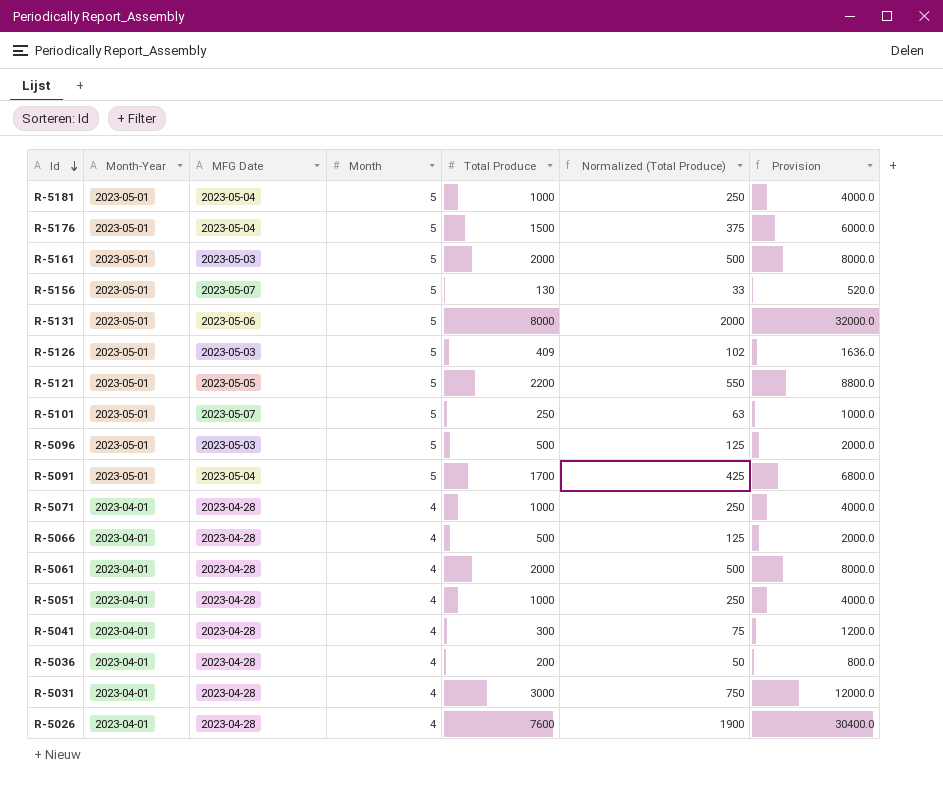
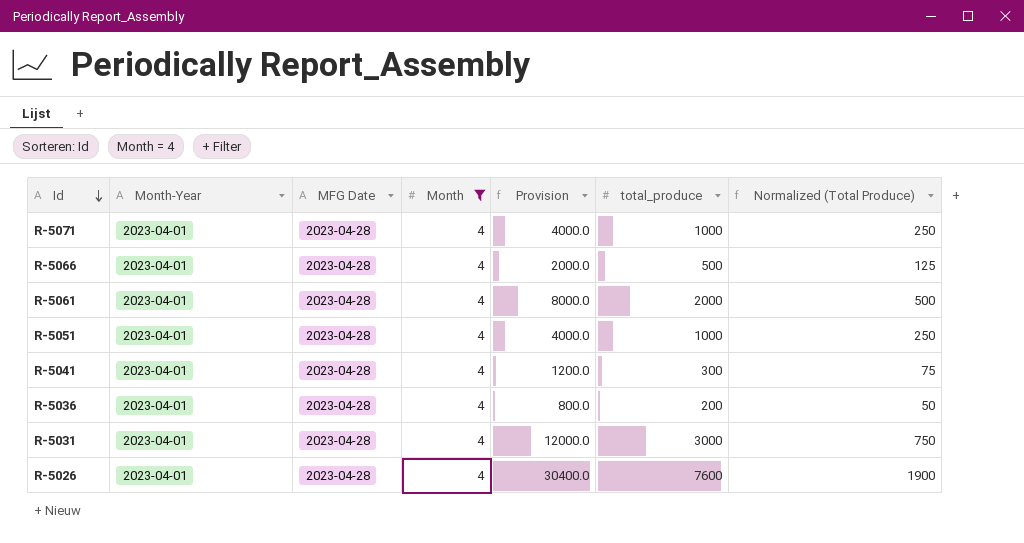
filter: none -> Month = 4
column Provision | position: 7 -> 5
column name: Total Produce -> total_produce

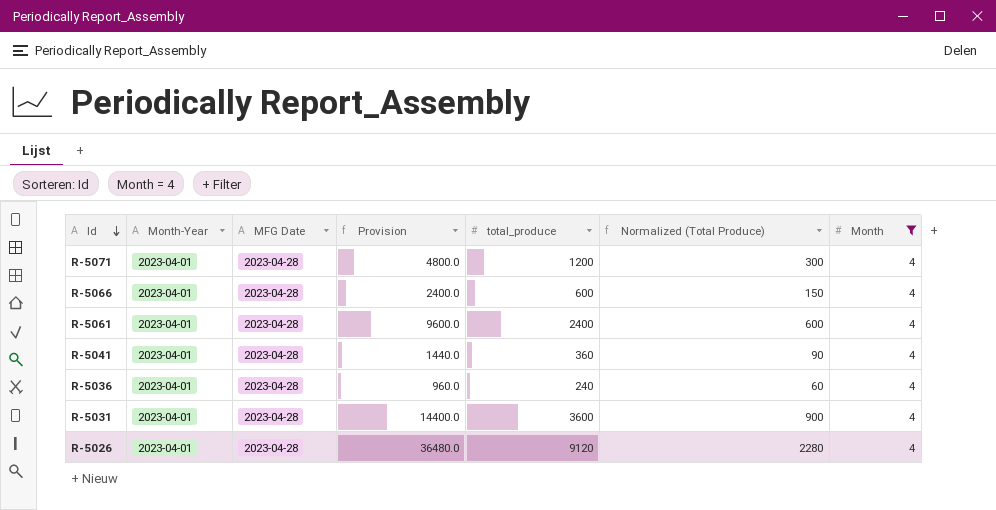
column Month | position: 4 -> 7
row R-5051: 2023-04-01 | 2023-04-28 | 4 | 4000.0 | 1000 | 250 -> none
R-5071 | Provision: 4000.0 -> 4800.0
R-5071 | total_produce: 1000 -> 1200
R-5071 | Normalized (Total Produce): 250 -> 300
R-5066 | Provision: 2000.0 -> 2400.0
R-5066 | total_produce: 500 -> 600
R-5066 | Normalized (Total Produce): 125 -> 150
R-5061 | Provision: 8000.0 -> 9600.0
R-5061 | total_produce: 2000 -> 2400
R-5061 | Normalized (Total Produce): 500 -> 600
R-5041 | Provision: 1200.0 -> 1440.0
R-5041 | total_produce: 300 -> 360
R-5041 | Normalized (Total Produce): 75 -> 90
R-5036 | Provision: 800.0 -> 960.0
R-5036 | total_produce: 200 -> 240
R-5036 | Normalized (Total Produce): 50 -> 60
R-5031 | Provision: 12000.0 -> 14400.0
R-5031 | total_produce: 3000 -> 3600
R-5031 | Normalized (Total Produce): 750 -> 900
R-5026 | Provision: 30400.0 -> 36480.0
R-5026 | total_produce: 7600 -> 9120
R-5026 | Normalized (Total Produce): 1900 -> 2280

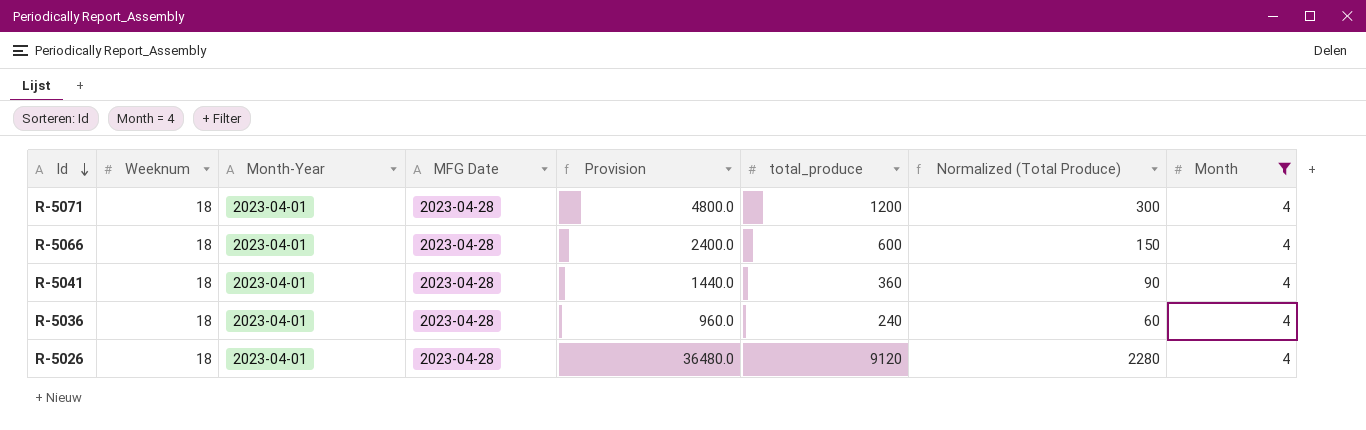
column Weeknum | position: none -> 2
row R-5061: 2023-04-01 | 2023-04-28 | 9600.0 | 2400 | 600 | 4 -> none
row R-5031: 2023-04-01 | 2023-04-28 | 14400.0 | 3600 | 900 | 4 -> none

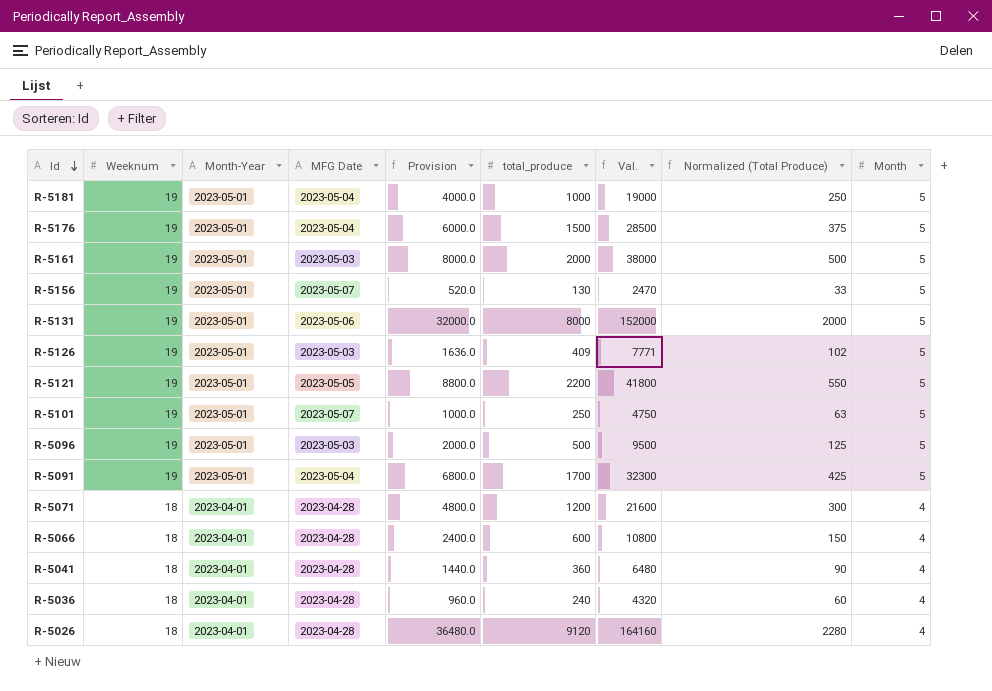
filter: Month = 4 -> none
column Val. | formula: none -> [Weeknum] * [total_produce]

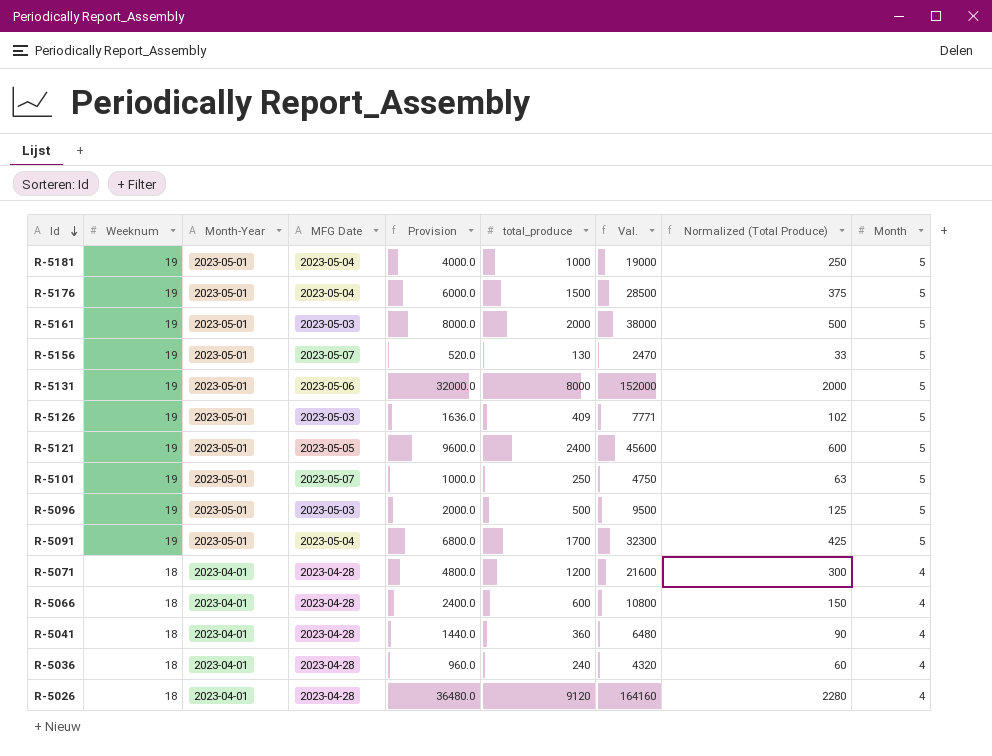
R-5121 | Provision: 8800.0 -> 9600.0
R-5121 | total_produce: 2200 -> 2400
R-5121 | Val.: 41800 -> 45600
R-5121 | Normalized (Total Produce): 550 -> 600

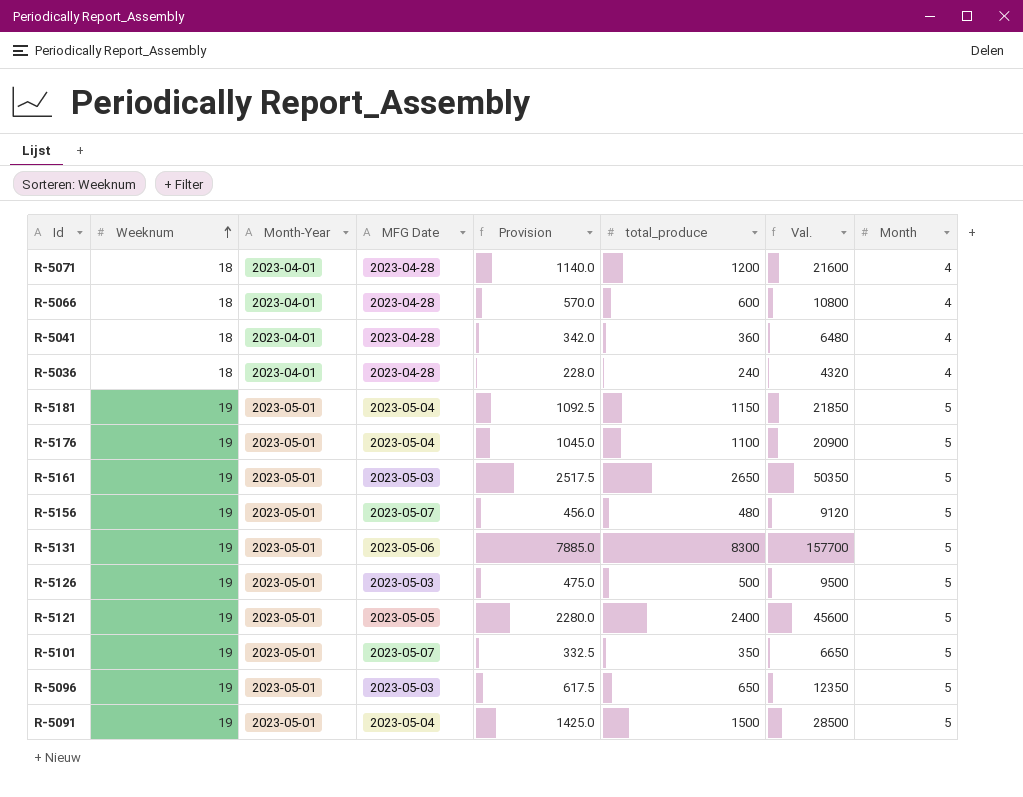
row order: Id descending -> Weeknum ascending
column Normalized (Total Produce) | formula: [total_produce] * 0.25 -> none
column Provision | formula: [total_produce] * 4 -> [total_produce] * 0.95
row R-5026: 18 | 2023-04-01 | 2023-04-28 | 36480.0 | 9120 | 164160 | 2280 | 4 -> none
R-5181 | total_produce: 1000 -> 1150
R-5181 | Val.: 19000 -> 21850
R-5176 | total_produce: 1500 -> 1100
R-5176 | Val.: 28500 -> 20900
R-5161 | total_produce: 2000 -> 2650
R-5161 | Val.: 38000 -> 50350
R-5156 | total_produce: 130 -> 480
R-5156 | Val.: 2470 -> 9120
R-5131 | total_produce: 8000 -> 8300
R-5131 | Val.: 152000 -> 157700
R-5126 | total_produce: 409 -> 500
R-5126 | Val.: 7771 -> 9500
R-5101 | total_produce: 250 -> 350
R-5101 | Val.: 4750 -> 6650
R-5096 | total_produce: 500 -> 650
R-5096 | Val.: 9500 -> 12350
R-5091 | total_produce: 1700 -> 1500
R-5091 | Val.: 32300 -> 28500

